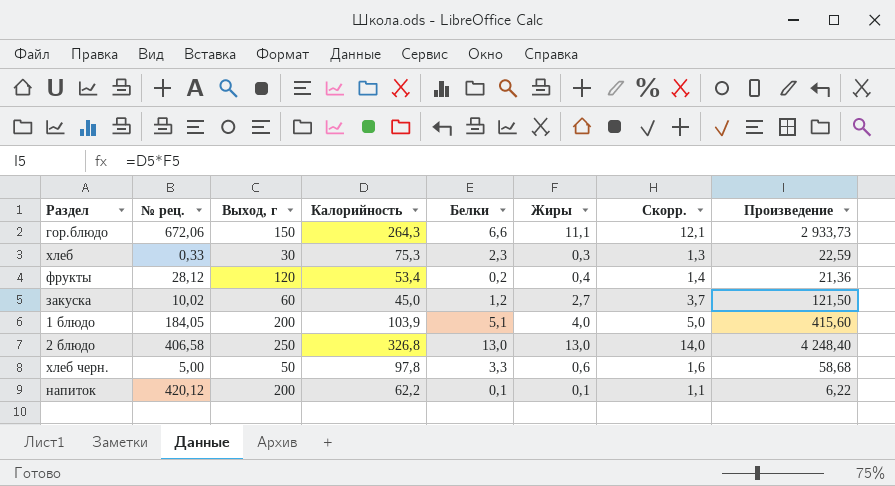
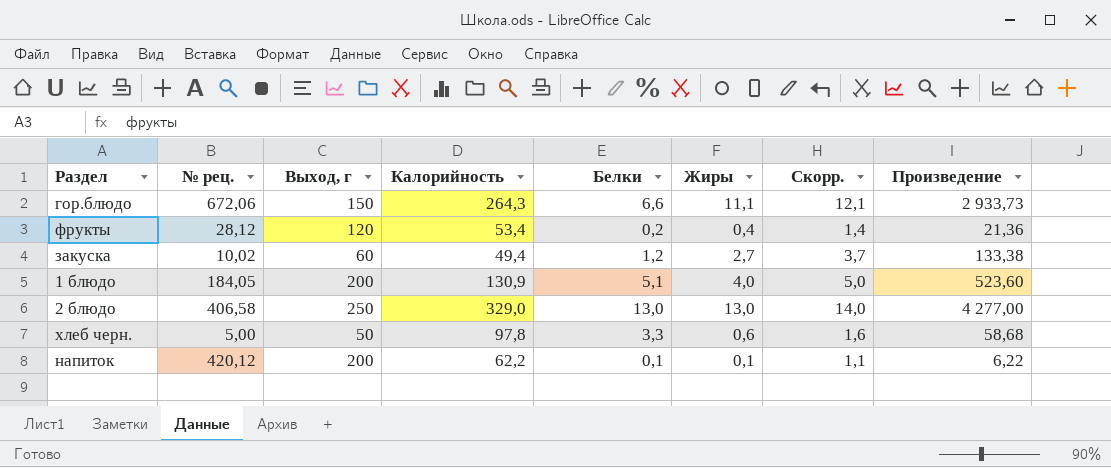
row хлеб: 0,33 | 30 | 75,3 | 2,3 | 0,3 | 1,3 | 22,59 -> none
закуска | Калорийность: 45,0 -> 49,4
закуска | Произведение: 121,50 -> 133,38
1 блюдо | Калорийность: 103,9 -> 130,9
1 блюдо | Произведение: 415,60 -> 523,60
2 блюдо | Калорийность: 326,8 -> 329,0
2 блюдо | Произведение: 4 248,40 -> 4 277,00

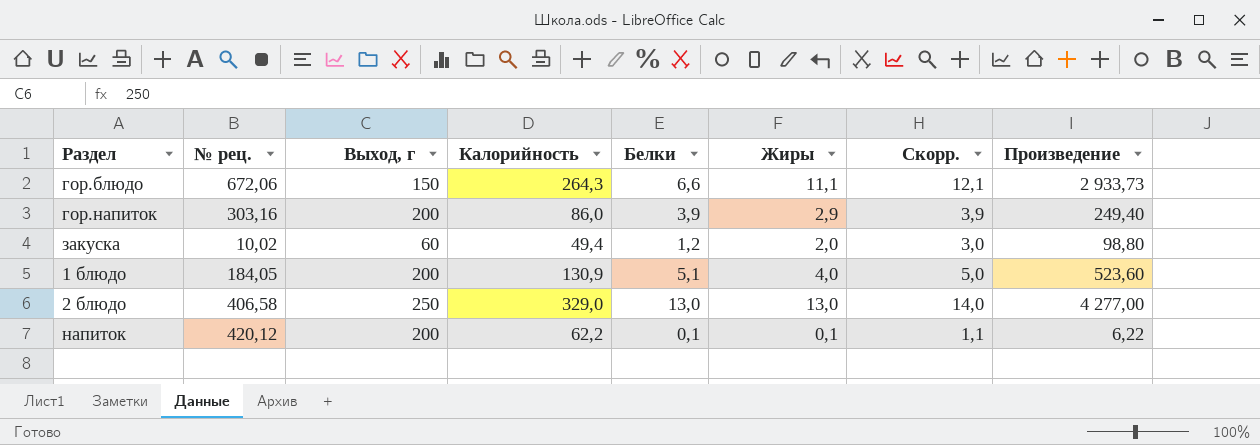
row фрукты: 28,12 | 120 | 53,4 | 0,2 | 0,4 | 1,4 | 21,36 -> none
row хлеб черн.: 5,00 | 50 | 97,8 | 3,3 | 0,6 | 1,6 | 58,68 -> none
row гор.напиток: none -> 303,16 | 200 | 86,0 | 3,9 | 2,9 | 3,9 | 249,40
закуска | Жиры: 2,7 -> 2,0
закуска | Скорр.: 3,7 -> 3,0
закуска | Произведение: 133,38 -> 98,80

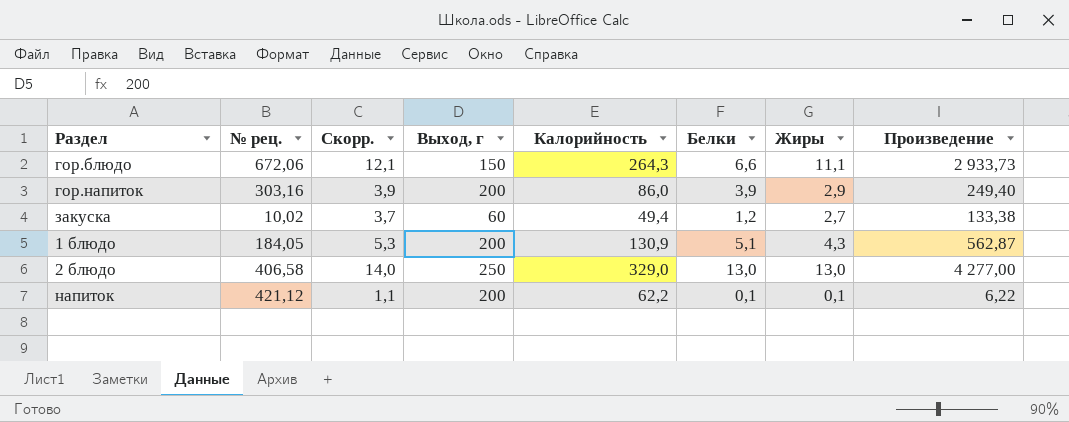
column Скорр. | position: 7 -> 3
закуска | Скорр.: 3,0 -> 3,7
закуска | Жиры: 2,0 -> 2,7
закуска | Произведение: 98,80 -> 133,38
1 блюдо | Скорр.: 5,0 -> 5,3
1 блюдо | Жиры: 4,0 -> 4,3
1 блюдо | Произведение: 523,60 -> 562,87
напиток | № рец.: 420,12 -> 421,12

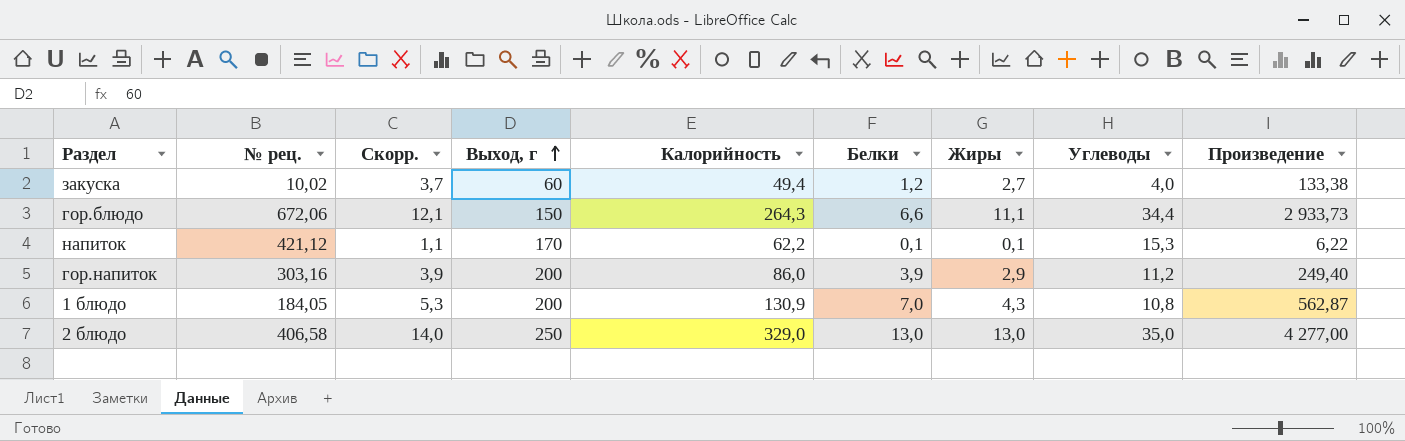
row order: none -> Выход, г ascending
column Углеводы | position: none -> 8
напиток | Выход, г: 200 -> 170
1 блюдо | Белки: 5,1 -> 7,0

